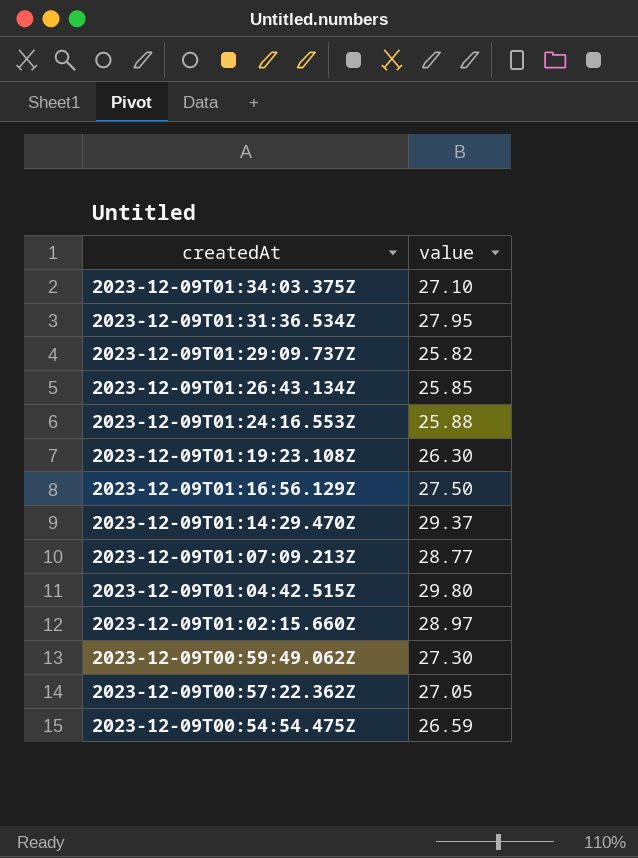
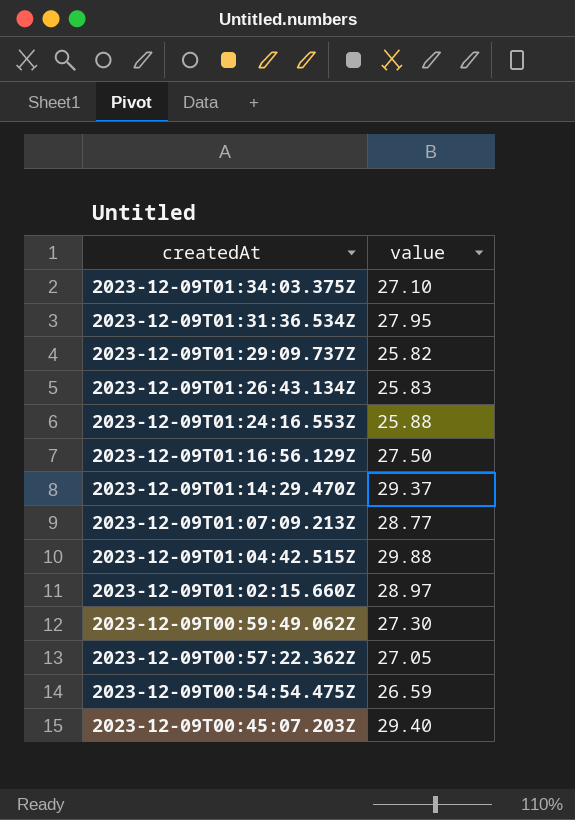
row 2023-12-09T01:19:23.108Z: 26.30 -> none
2023-12-09T01:26:43.134Z | value: 25.85 -> 25.83
2023-12-09T01:04:42.515Z | value: 29.80 -> 29.88
row 2023-12-09T00:45:07.203Z: none -> 29.40

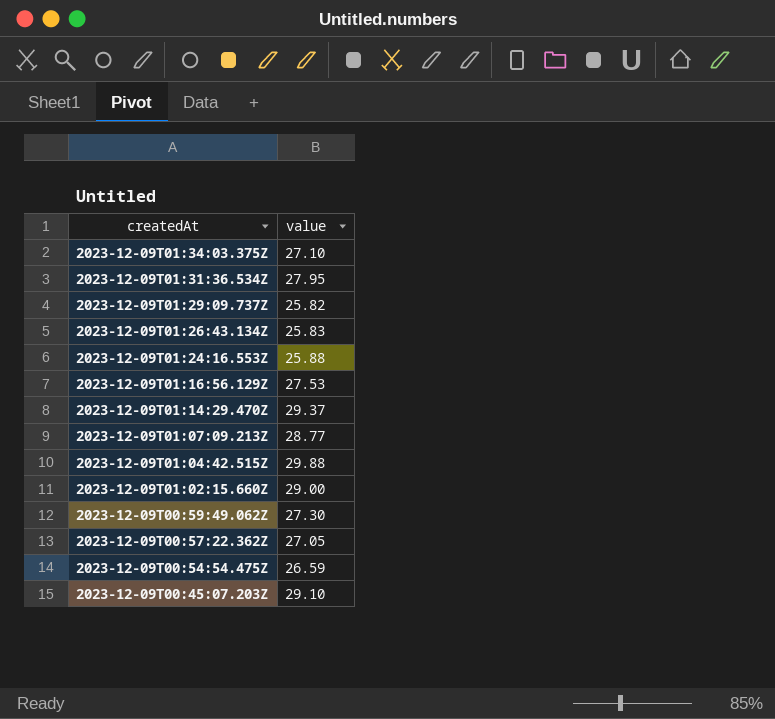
2023-12-09T01:16:56.129Z | value: 27.50 -> 27.53
2023-12-09T01:02:15.660Z | value: 28.97 -> 29.00
2023-12-09T00:45:07.203Z | value: 29.40 -> 29.10

